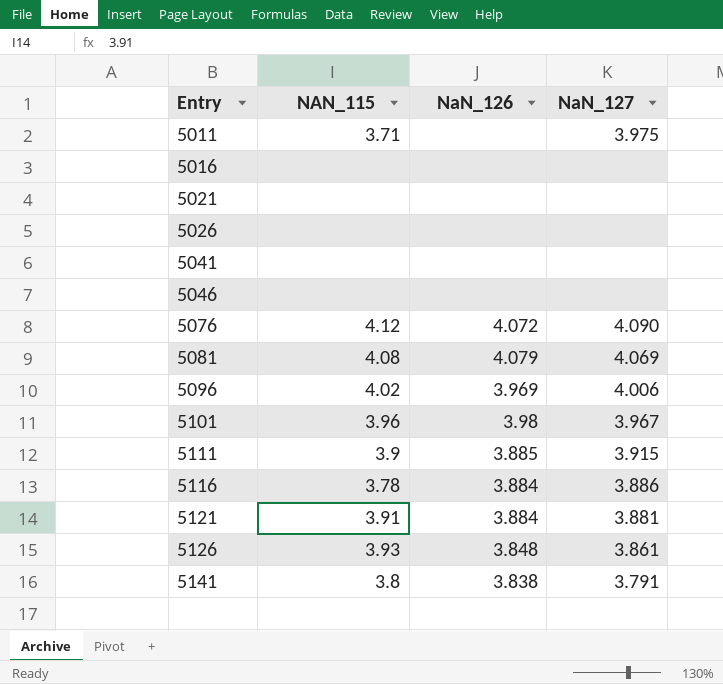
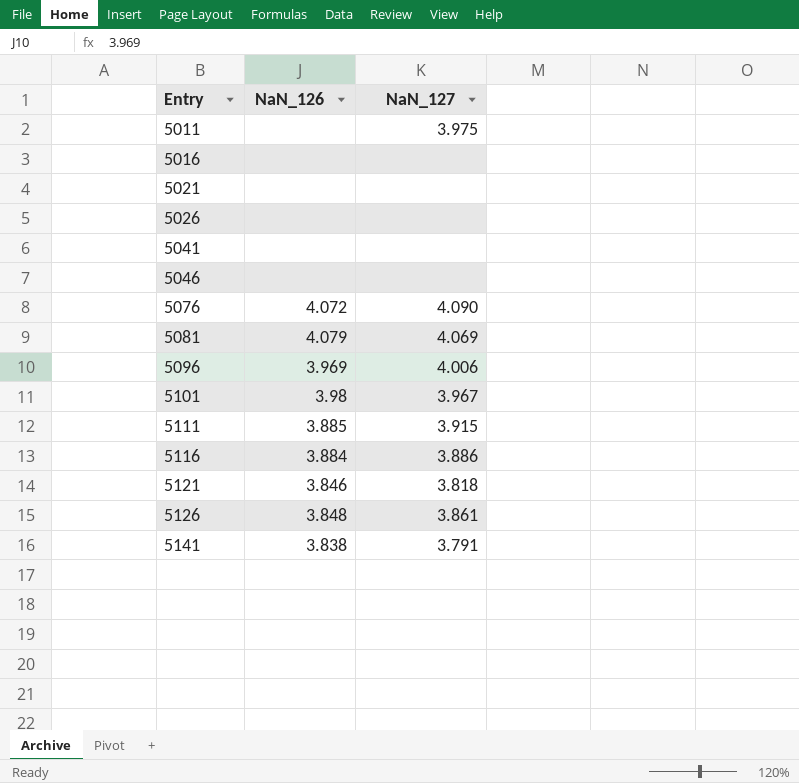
column NAN_115 | position: 2 -> none
5121 | NaN_126: 3.884 -> 3.846
5121 | NaN_127: 3.881 -> 3.818

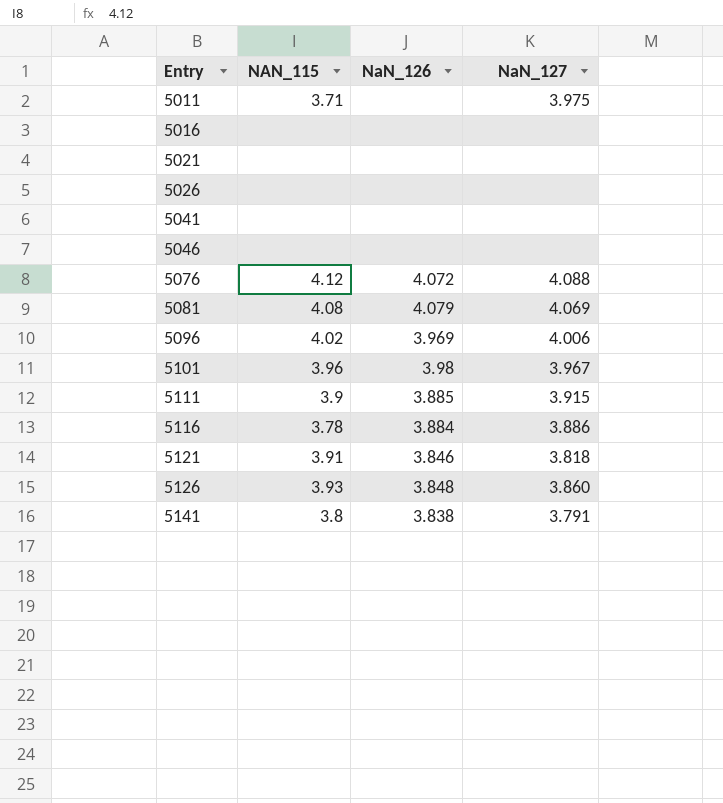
column NAN_115 | position: none -> 2
5076 | NaN_127: 4.090 -> 4.088
5126 | NaN_127: 3.861 -> 3.860

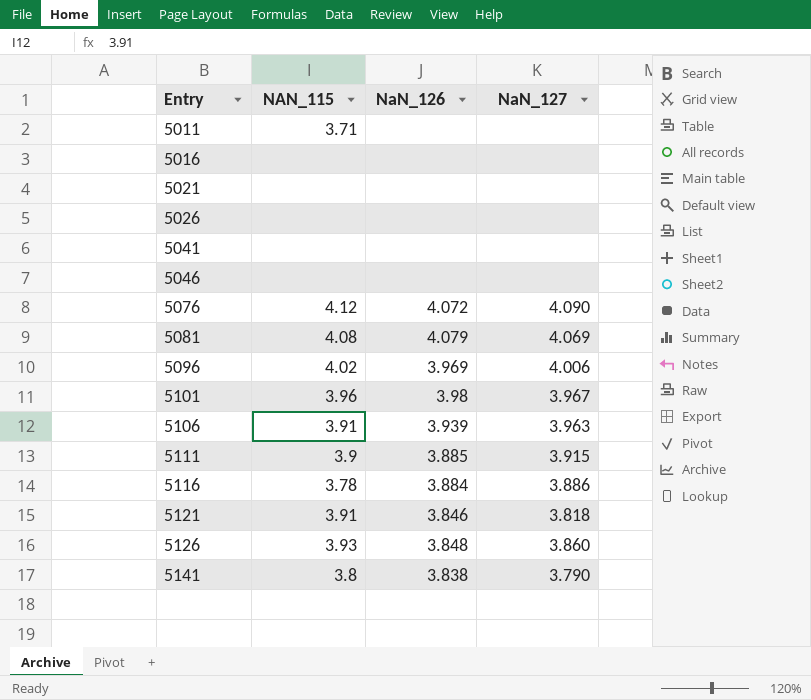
5011 | NaN_127: 3.975 -> none
5076 | NaN_127: 4.088 -> 4.090
row 5106: none -> 3.91 | 3.939 | 3.963
5141 | NaN_127: 3.791 -> 3.790

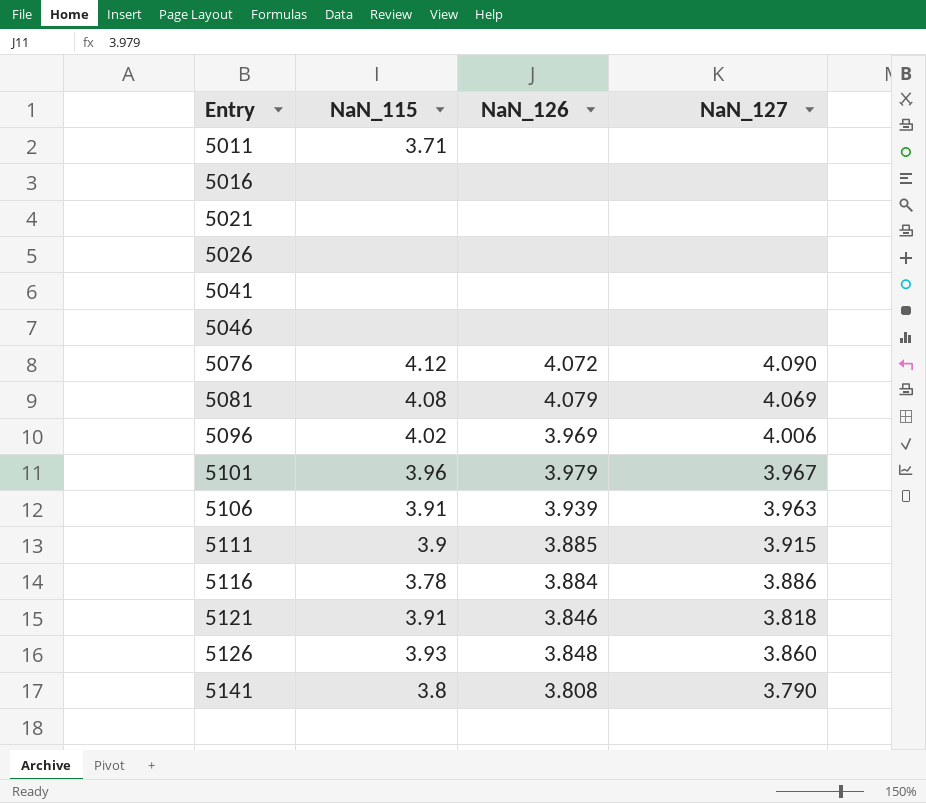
column name: NAN_115 -> NaN_115
5101 | NaN_126: 3.98 -> 3.979
5141 | NaN_126: 3.838 -> 3.808

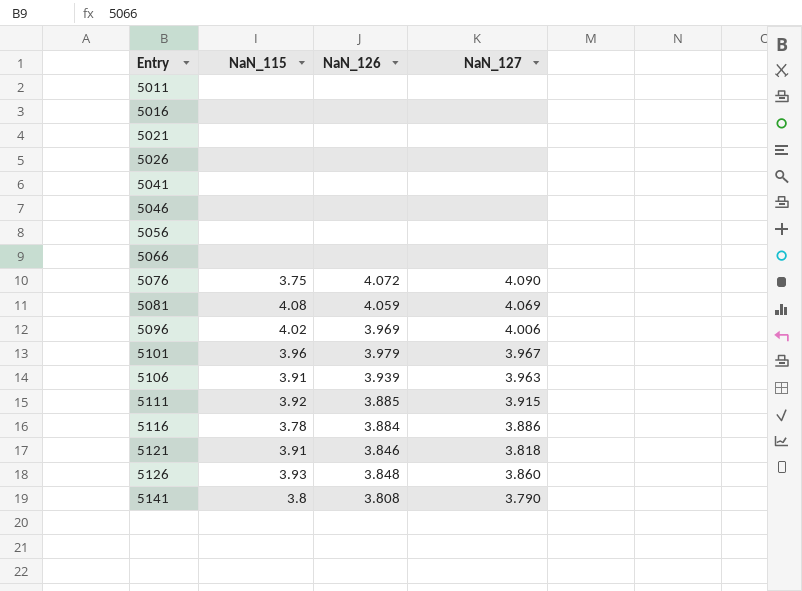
5011 | NaN_115: 3.71 -> none
row 5056: none -> none | none | none
row 5066: none -> none | none | none
5076 | NaN_115: 4.12 -> 3.75
5081 | NaN_126: 4.079 -> 4.059
5111 | NaN_115: 3.9 -> 3.92

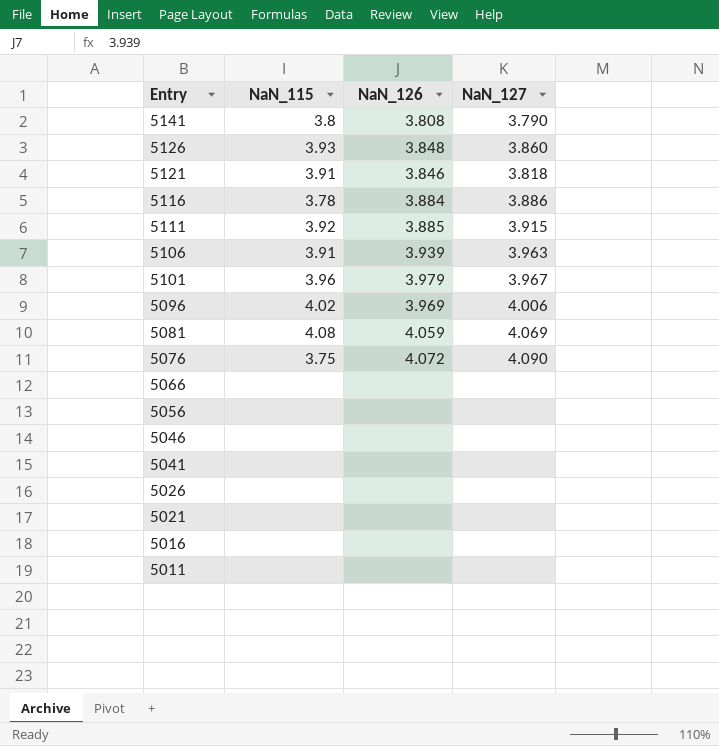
row order: Entry ascending -> Entry descending

